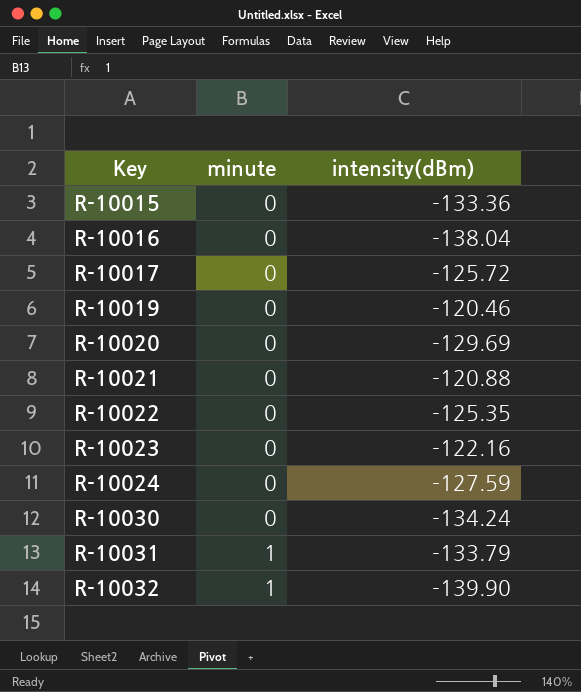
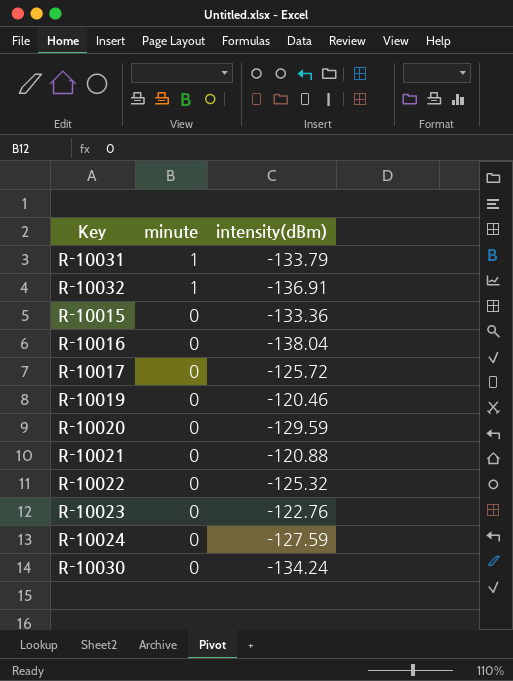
row order: Key ascending -> minute descending
R-10032 | intensity(dBm): -139.90 -> -136.91
R-10020 | intensity(dBm): -129.69 -> -129.59
R-10022 | intensity(dBm): -125.35 -> -125.32
R-10023 | intensity(dBm): -122.16 -> -122.76

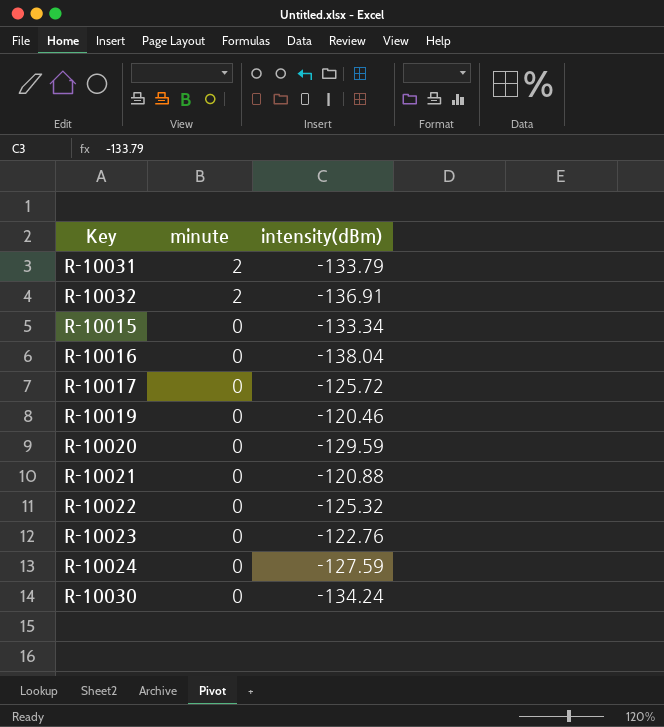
R-10031 | minute: 1 -> 2
R-10032 | minute: 1 -> 2
R-10015 | intensity(dBm): -133.36 -> -133.34

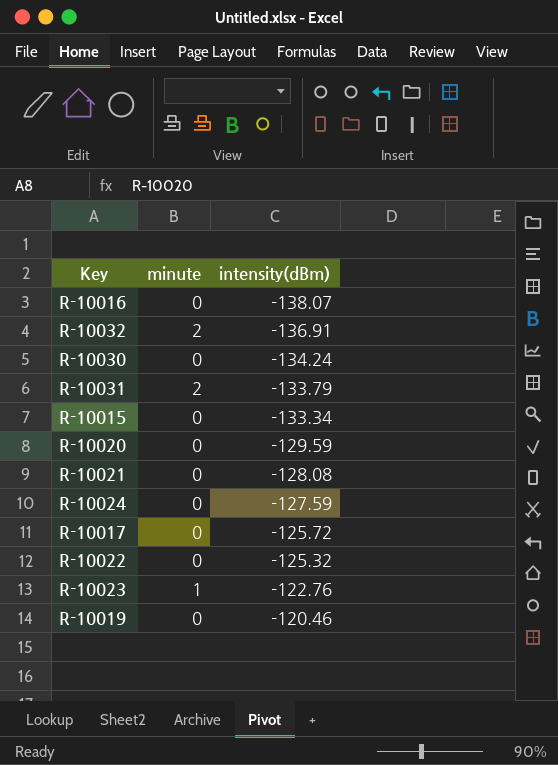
row order: minute descending -> intensity(dBm) ascending
R-10016 | intensity(dBm): -138.04 -> -138.07
R-10021 | intensity(dBm): -120.88 -> -128.08
R-10023 | minute: 0 -> 1

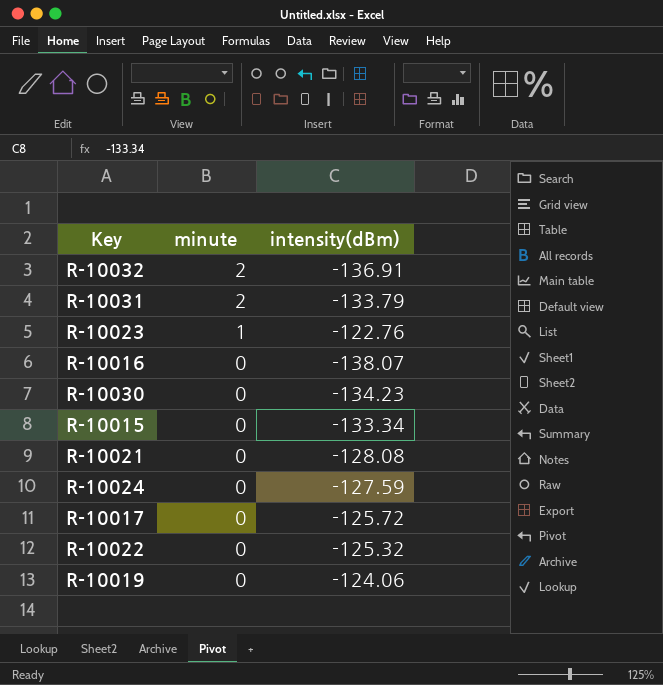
row order: intensity(dBm) ascending -> minute descending
row R-10020: 0 | -129.59 -> none
R-10030 | intensity(dBm): -134.24 -> -134.23
R-10019 | intensity(dBm): -120.46 -> -124.06

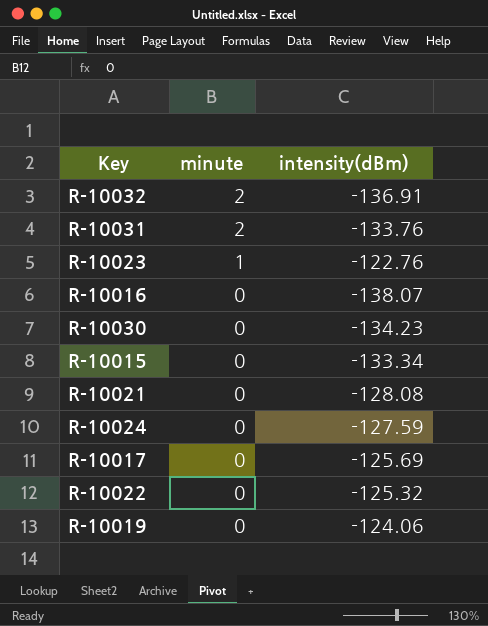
R-10031 | intensity(dBm): -133.79 -> -133.76
R-10017 | intensity(dBm): -125.72 -> -125.69

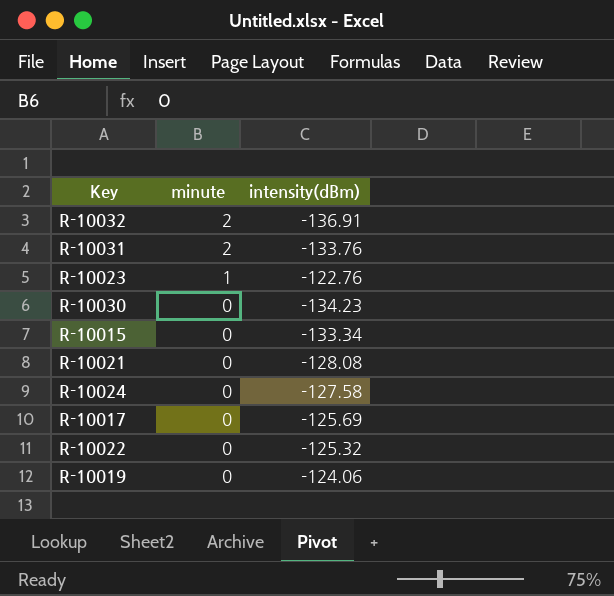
row R-10016: 0 | -138.07 -> none
R-10024 | intensity(dBm): -127.59 -> -127.58

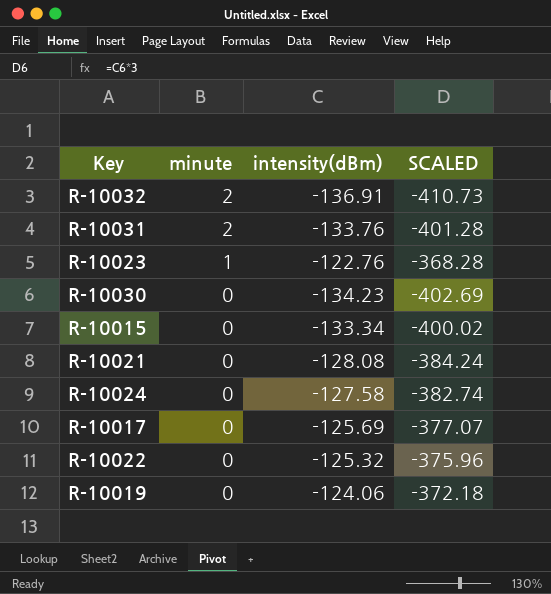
column SCALED | formula: none -> [intensity(dBm)] * 3

